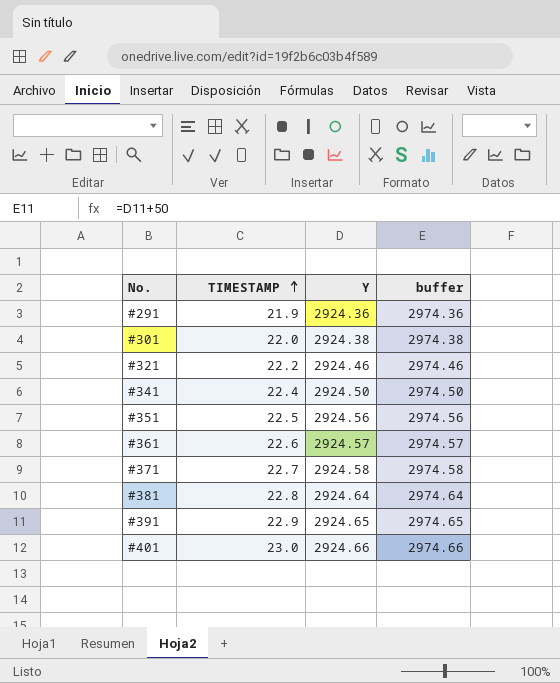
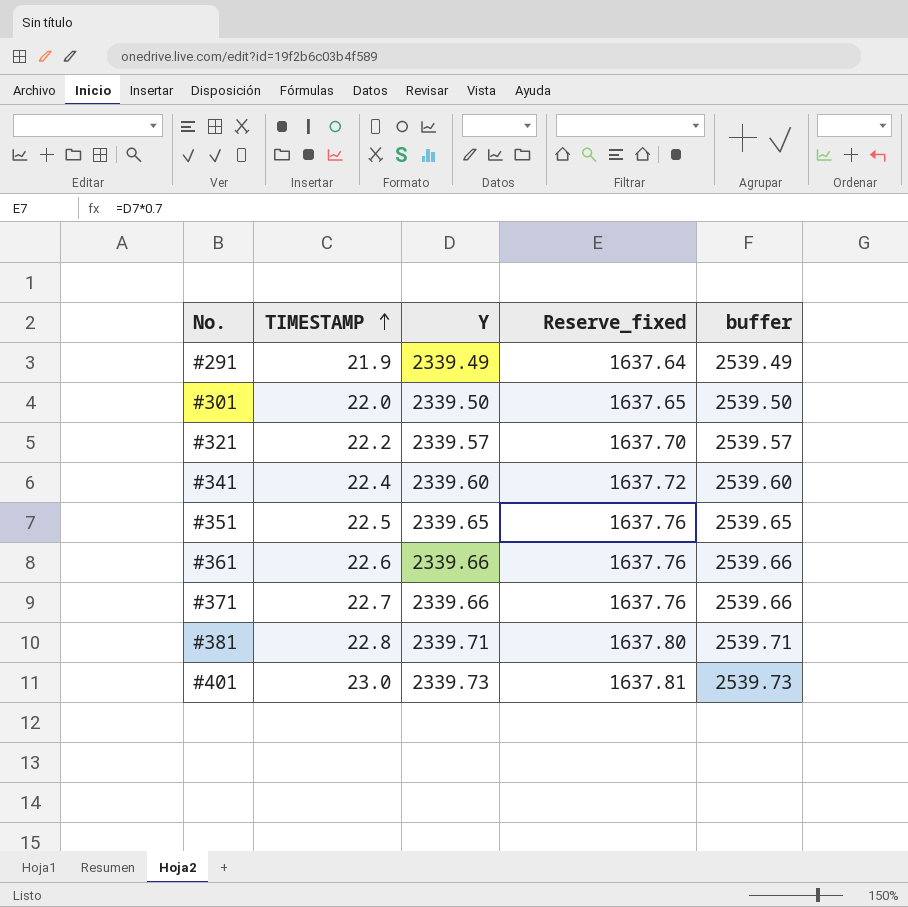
column Reserve_fixed | formula: none -> [Y] * 0.7
column buffer | formula: [Y] + 50 -> [Y] + 200
row #391: 22.9 | 2924.65 | 2974.65 -> none
#291 | Y: 2924.36 -> 2339.49
#301 | Y: 2924.38 -> 2339.50
#321 | Y: 2924.46 -> 2339.57
#341 | Y: 2924.50 -> 2339.60
#351 | Y: 2924.56 -> 2339.65
#361 | Y: 2924.57 -> 2339.66
#371 | Y: 2924.58 -> 2339.66
#381 | Y: 2924.64 -> 2339.71
#401 | Y: 2924.66 -> 2339.73

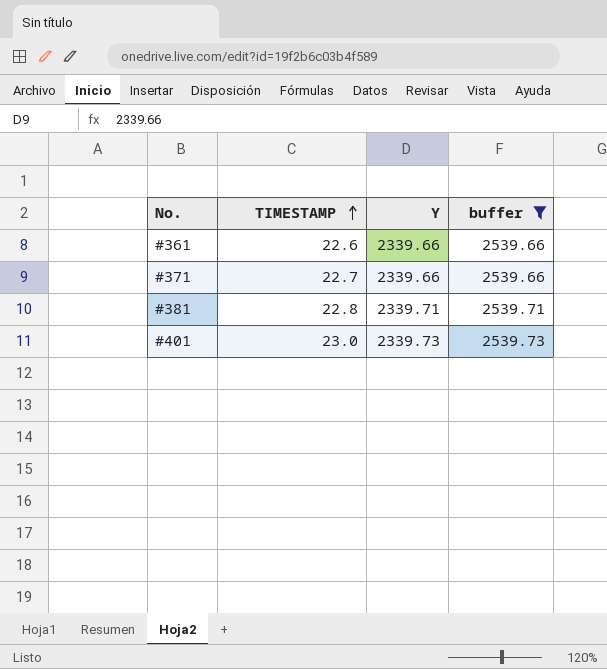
filter: none -> buffer >= 2539.66
column Reserve_fixed | formula: [Y] * 0.7 -> none

